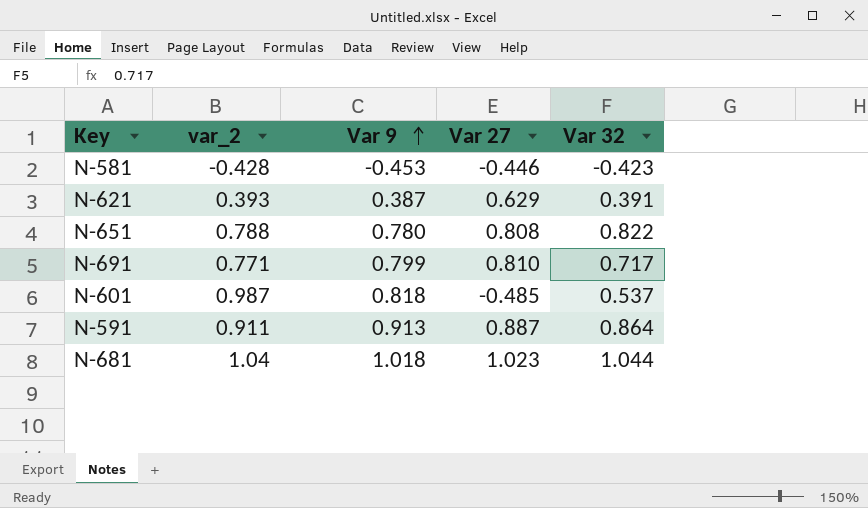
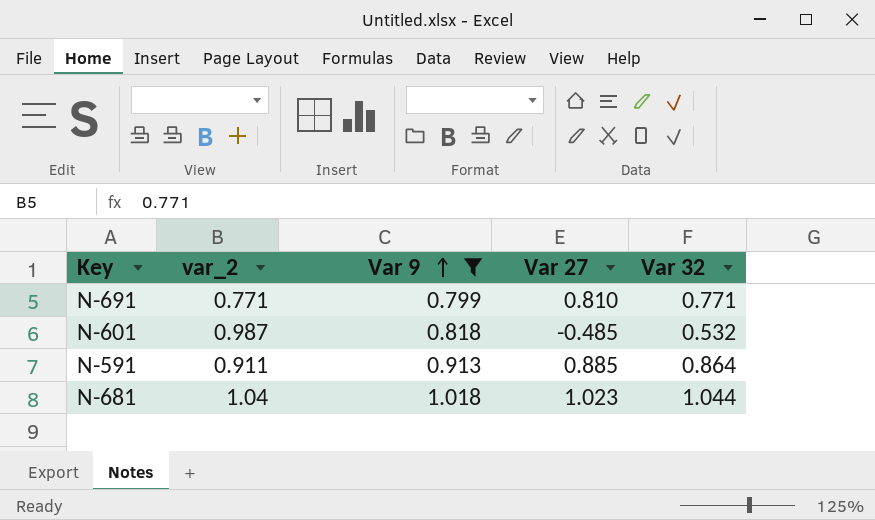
filter: none -> Var 9 >= 0.799
N-691 | Var 32: 0.717 -> 0.771
N-601 | Var 32: 0.537 -> 0.532
N-591 | Var 27: 0.887 -> 0.885

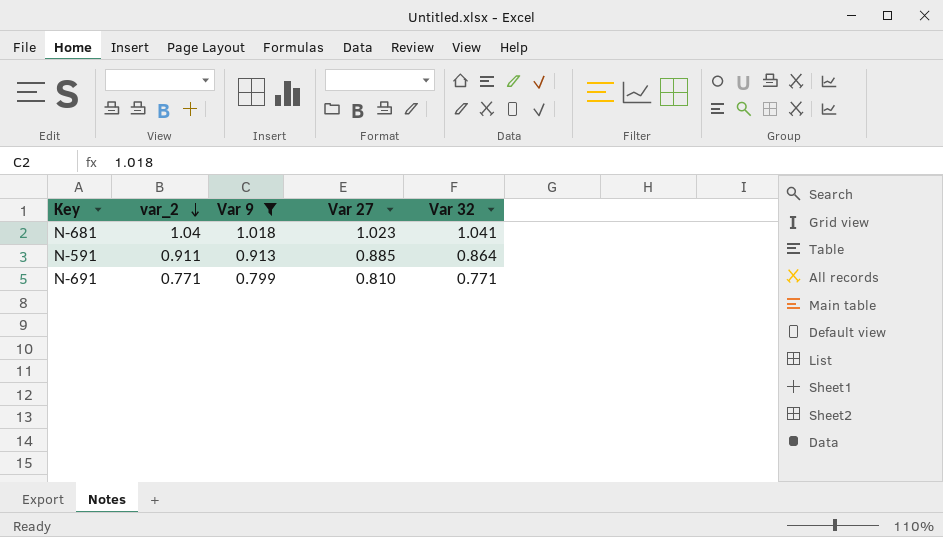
row order: Var 9 ascending -> var_2 descending
row N-601: 0.987 | 0.818 | -0.485 | 0.532 -> none
N-681 | Var 32: 1.044 -> 1.041

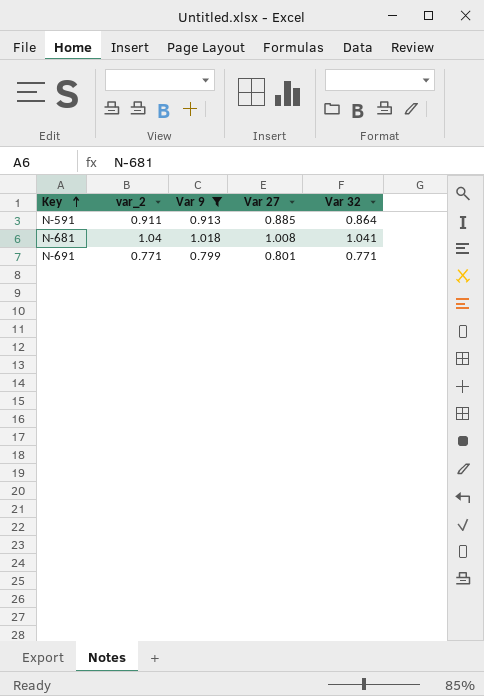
row order: var_2 descending -> Key ascending
N-681 | Var 27: 1.023 -> 1.008
N-691 | Var 27: 0.810 -> 0.801

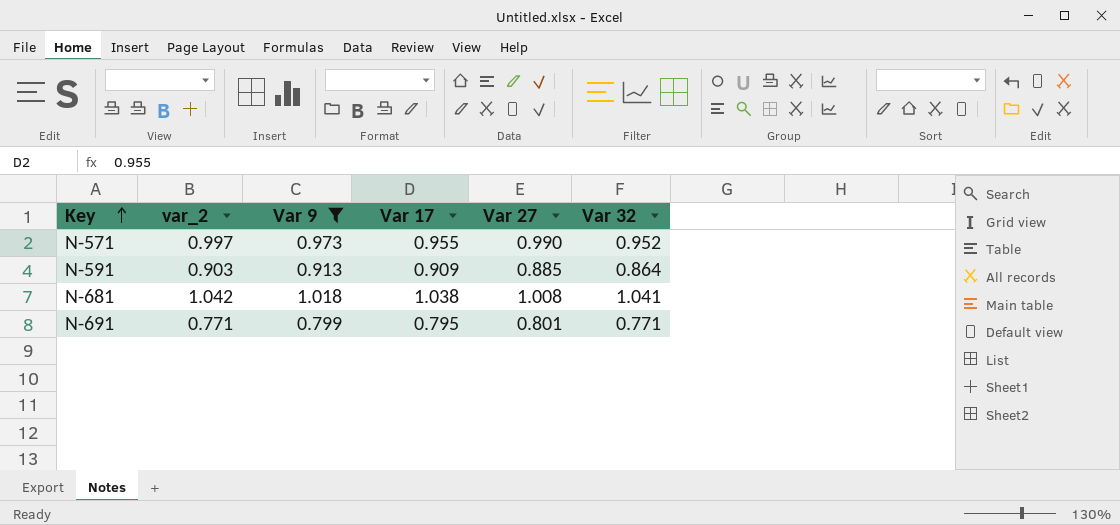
column Var 17 | position: none -> 4
row N-571: none -> 0.997 | 0.973 | 0.955 | 0.990 | 0.952
N-591 | var_2: 0.911 -> 0.903
N-681 | var_2: 1.04 -> 1.042

